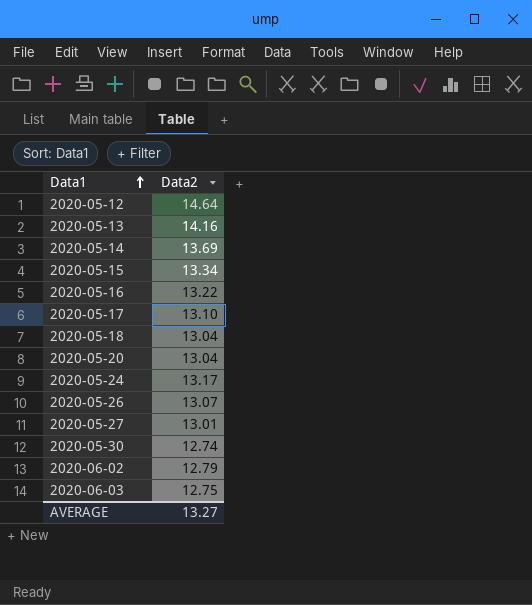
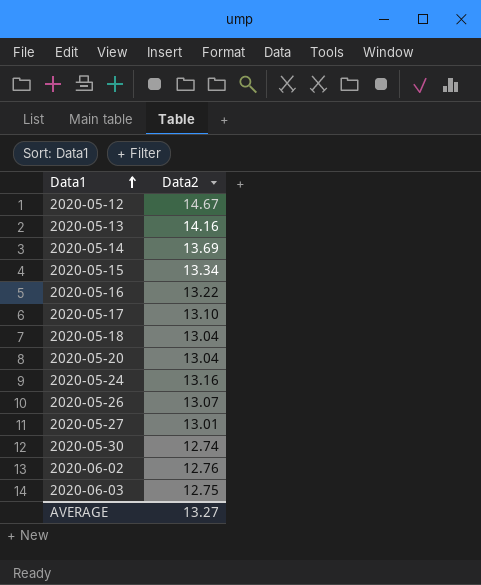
2020-05-12 | Data2: 14.64 -> 14.67
2020-05-24 | Data2: 13.17 -> 13.16
2020-06-02 | Data2: 12.79 -> 12.76

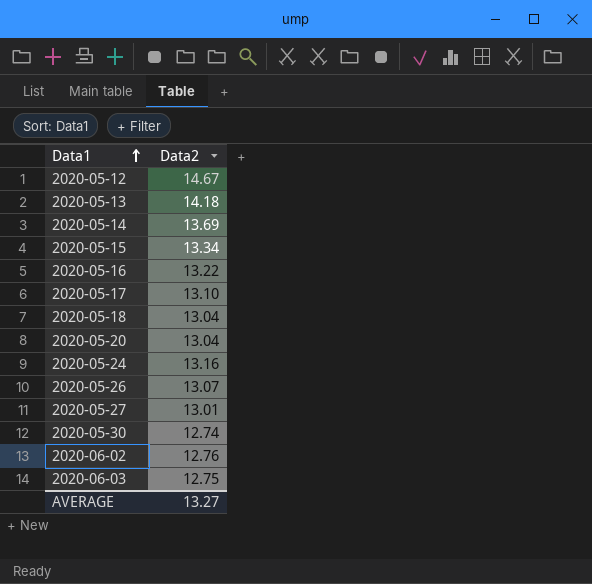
2020-05-13 | Data2: 14.16 -> 14.18

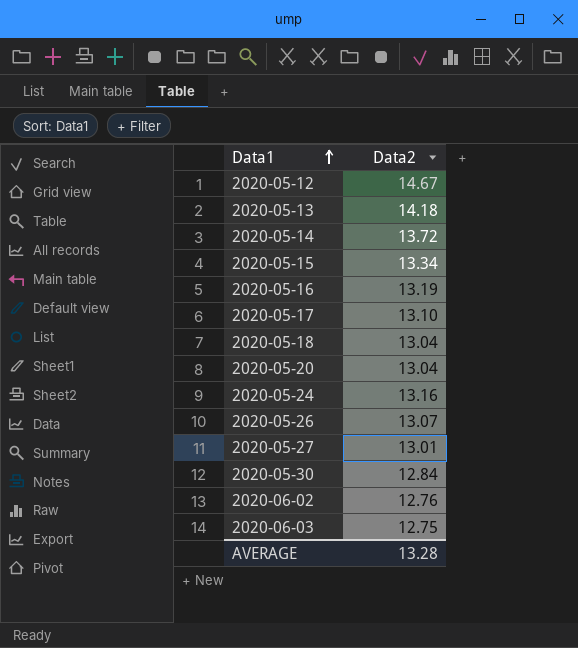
2020-05-14 | Data2: 13.69 -> 13.72
2020-05-16 | Data2: 13.22 -> 13.19
2020-05-30 | Data2: 12.74 -> 12.84
AVERAGE | Data2: 13.27 -> 13.28

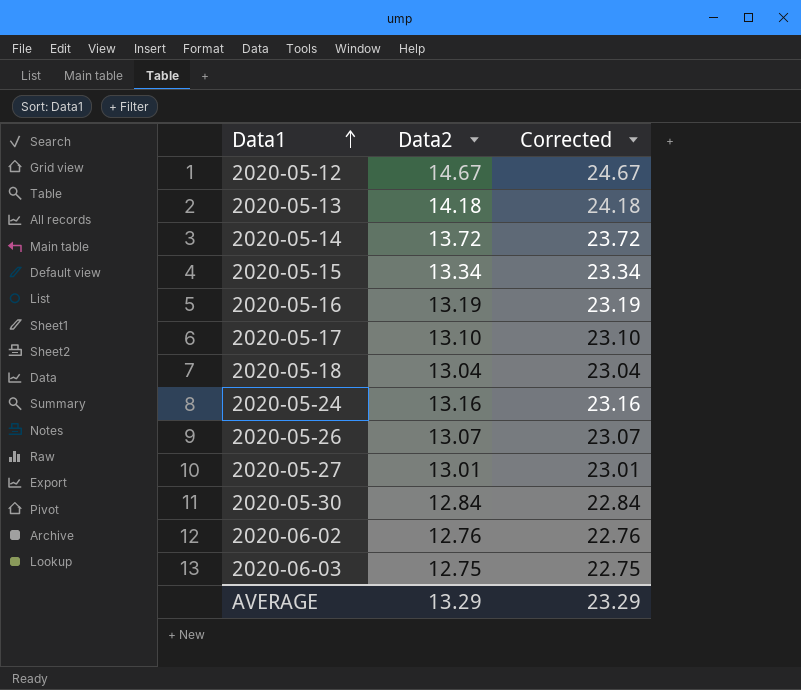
column Corrected | formula: none -> [Data2] + 10
row 2020-05-20: 13.04 -> none
AVERAGE | Data2: 13.28 -> 13.29

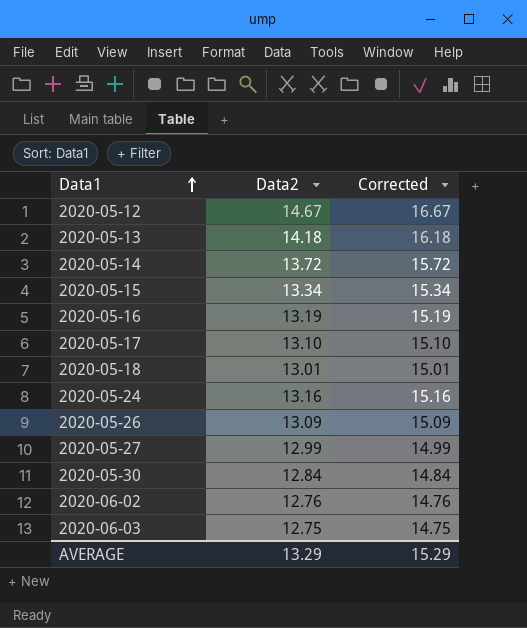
column Corrected | formula: [Data2] + 10 -> [Data2] + 2
2020-05-18 | Data2: 13.04 -> 13.01
2020-05-26 | Data2: 13.07 -> 13.09
2020-05-27 | Data2: 13.01 -> 12.99
AVERAGE | Corrected: 23.29 -> 15.29

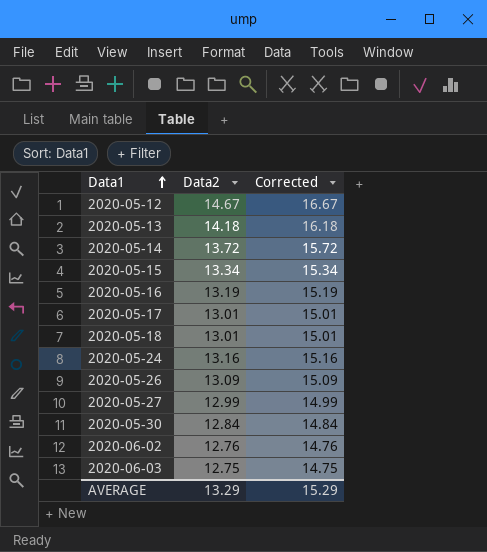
2020-05-17 | Data2: 13.10 -> 13.01
2020-05-17 | Corrected: 15.10 -> 15.01

